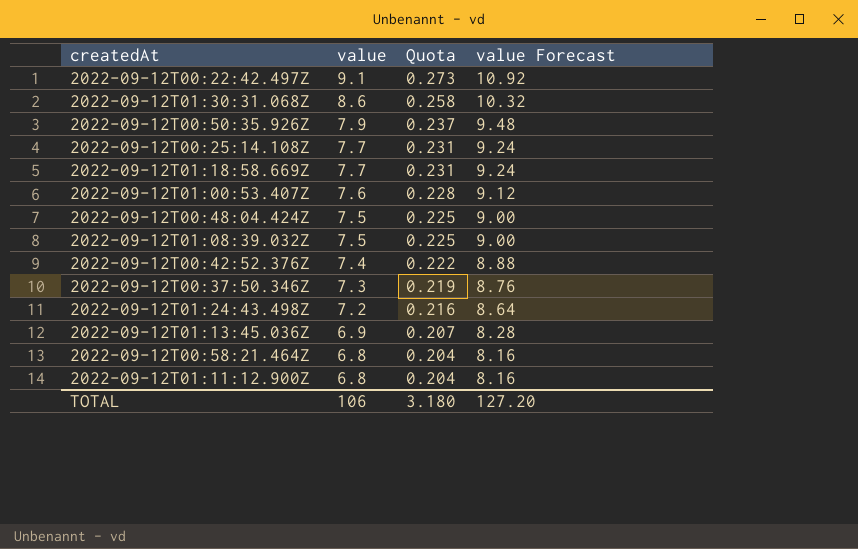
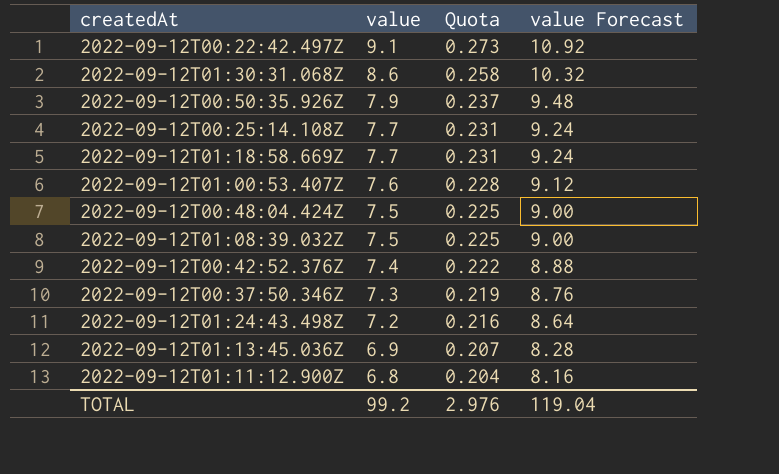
row 2022-09-12T00:58:21.464Z: 6.8 | 0.204 | 8.16 -> none
TOTAL | value: 106 -> 99.2
TOTAL | Quota: 3.180 -> 2.976
TOTAL | value Forecast: 127.20 -> 119.04

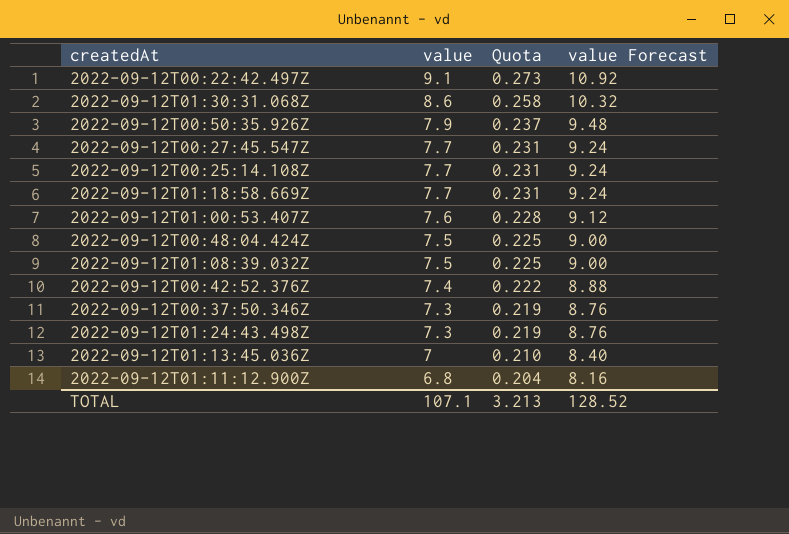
row 2022-09-12T00:27:45.547Z: none -> 7.7 | 0.231 | 9.24
2022-09-12T01:24:43.498Z | value: 7.2 -> 7.3
2022-09-12T01:24:43.498Z | Quota: 0.216 -> 0.219
2022-09-12T01:24:43.498Z | value Forecast: 8.64 -> 8.76
2022-09-12T01:13:45.036Z | value: 6.9 -> 7
2022-09-12T01:13:45.036Z | Quota: 0.207 -> 0.210
2022-09-12T01:13:45.036Z | value Forecast: 8.28 -> 8.40
TOTAL | value: 99.2 -> 107.1
TOTAL | Quota: 2.976 -> 3.213
TOTAL | value Forecast: 119.04 -> 128.52

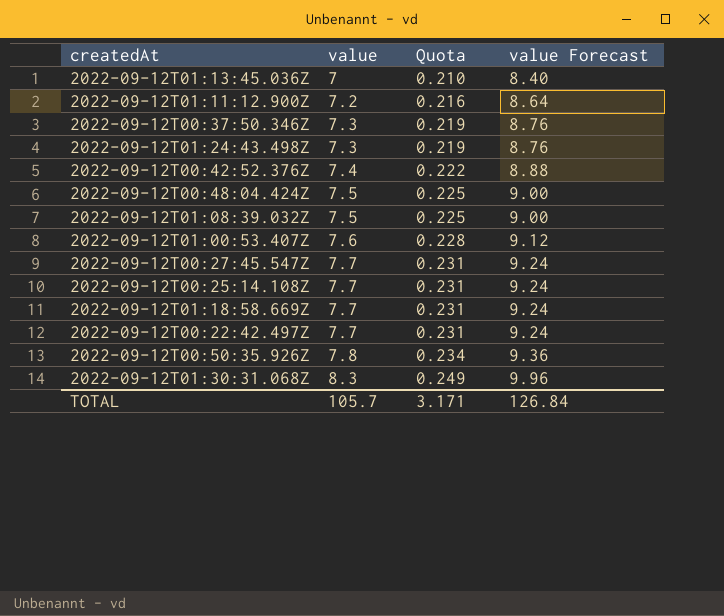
row order: value descending -> value ascending
2022-09-12T01:11:12.900Z | value: 6.8 -> 7.2
2022-09-12T01:11:12.900Z | Quota: 0.204 -> 0.216
2022-09-12T01:11:12.900Z | value Forecast: 8.16 -> 8.64
2022-09-12T00:22:42.497Z | value: 9.1 -> 7.7
2022-09-12T00:22:42.497Z | Quota: 0.273 -> 0.231
2022-09-12T00:22:42.497Z | value Forecast: 10.92 -> 9.24
2022-09-12T00:50:35.926Z | value: 7.9 -> 7.8
2022-09-12T00:50:35.926Z | Quota: 0.237 -> 0.234
2022-09-12T00:50:35.926Z | value Forecast: 9.48 -> 9.36
2022-09-12T01:30:31.068Z | value: 8.6 -> 8.3
2022-09-12T01:30:31.068Z | Quota: 0.258 -> 0.249
2022-09-12T01:30:31.068Z | value Forecast: 10.32 -> 9.96
TOTAL | value: 107.1 -> 105.7
TOTAL | Quota: 3.213 -> 3.171
TOTAL | value Forecast: 128.52 -> 126.84

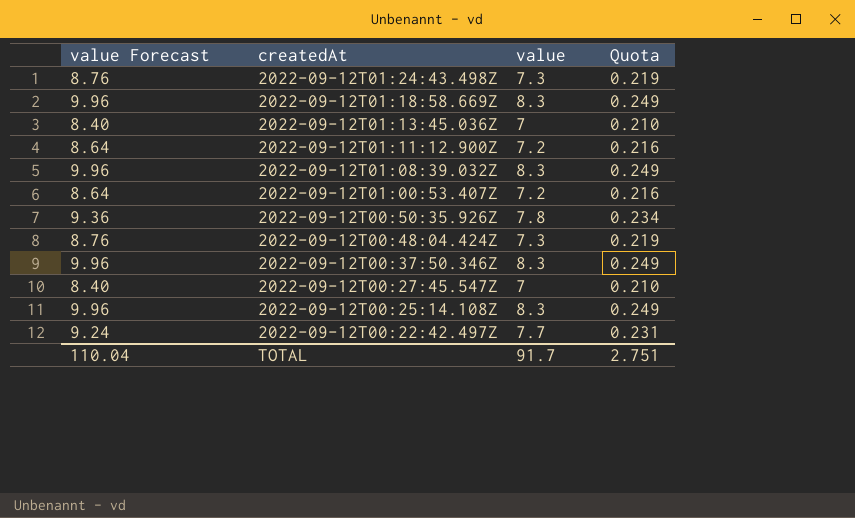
row order: value ascending -> createdAt descending
column value Forecast | position: 4 -> 1
row 2022-09-12T00:42:52.376Z: 7.4 | 0.222 | 8.88 -> none
row 2022-09-12T01:30:31.068Z: 8.3 | 0.249 | 9.96 -> none
2022-09-12T01:18:58.669Z | value Forecast: 9.24 -> 9.96
2022-09-12T01:18:58.669Z | value: 7.7 -> 8.3
2022-09-12T01:18:58.669Z | Quota: 0.231 -> 0.249
2022-09-12T01:08:39.032Z | value Forecast: 9.00 -> 9.96
2022-09-12T01:08:39.032Z | value: 7.5 -> 8.3
2022-09-12T01:08:39.032Z | Quota: 0.225 -> 0.249
2022-09-12T01:00:53.407Z | value Forecast: 9.12 -> 8.64
2022-09-12T01:00:53.407Z | value: 7.6 -> 7.2
2022-09-12T01:00:53.407Z | Quota: 0.228 -> 0.216
2022-09-12T00:48:04.424Z | value Forecast: 9.00 -> 8.76
2022-09-12T00:48:04.424Z | value: 7.5 -> 7.3
2022-09-12T00:48:04.424Z | Quota: 0.225 -> 0.219
2022-09-12T00:37:50.346Z | value Forecast: 8.76 -> 9.96
2022-09-12T00:37:50.346Z | value: 7.3 -> 8.3
2022-09-12T00:37:50.346Z | Quota: 0.219 -> 0.249
2022-09-12T00:27:45.547Z | value Forecast: 9.24 -> 8.40
2022-09-12T00:27:45.547Z | value: 7.7 -> 7
2022-09-12T00:27:45.547Z | Quota: 0.231 -> 0.210
2022-09-12T00:25:14.108Z | value Forecast: 9.24 -> 9.96
2022-09-12T00:25:14.108Z | value: 7.7 -> 8.3
2022-09-12T00:25:14.108Z | Quota: 0.231 -> 0.249
TOTAL | value Forecast: 126.84 -> 110.04
TOTAL | value: 105.7 -> 91.7
TOTAL | Quota: 3.171 -> 2.751

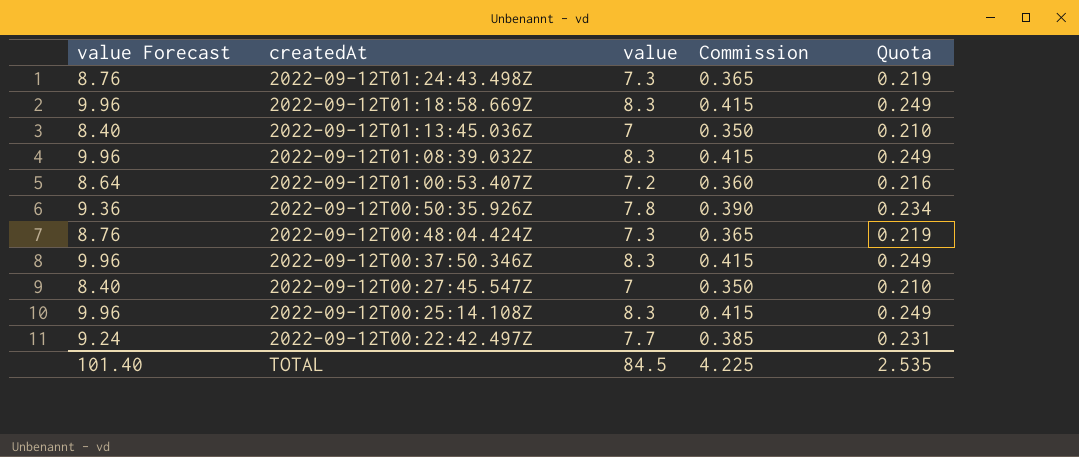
column Commission | formula: none -> [value] * 0.05
row 2022-09-12T01:11:12.900Z: 8.64 | 7.2 | 0.216 -> none
TOTAL | value Forecast: 110.04 -> 101.40
TOTAL | value: 91.7 -> 84.5
TOTAL | Quota: 2.751 -> 2.535

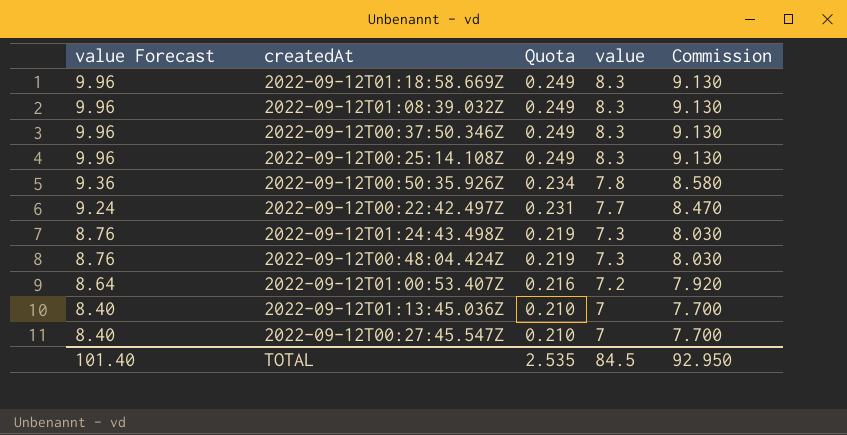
row order: createdAt descending -> value Forecast descending
column Quota | position: 5 -> 3
column Commission | formula: [value] * 0.05 -> [value] * 1.1
TOTAL | Commission: 4.225 -> 92.950

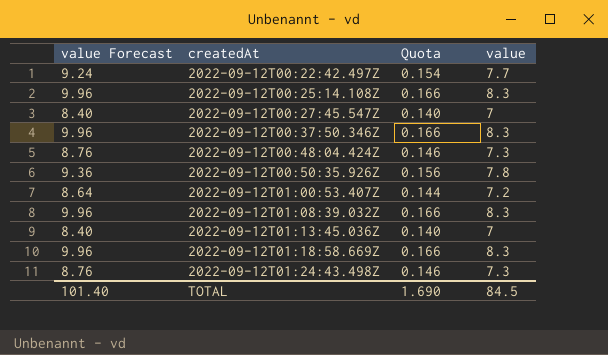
row order: value Forecast descending -> createdAt ascending
column Commission | formula: [value] * 1.1 -> none
column Quota | formula: [value] * 0.03 -> [value] * 0.02
TOTAL | Quota: 2.535 -> 1.690

